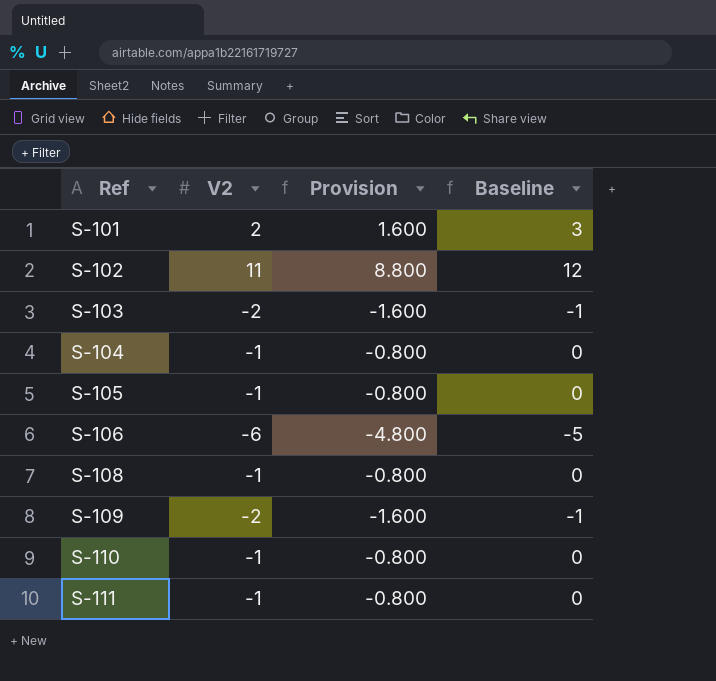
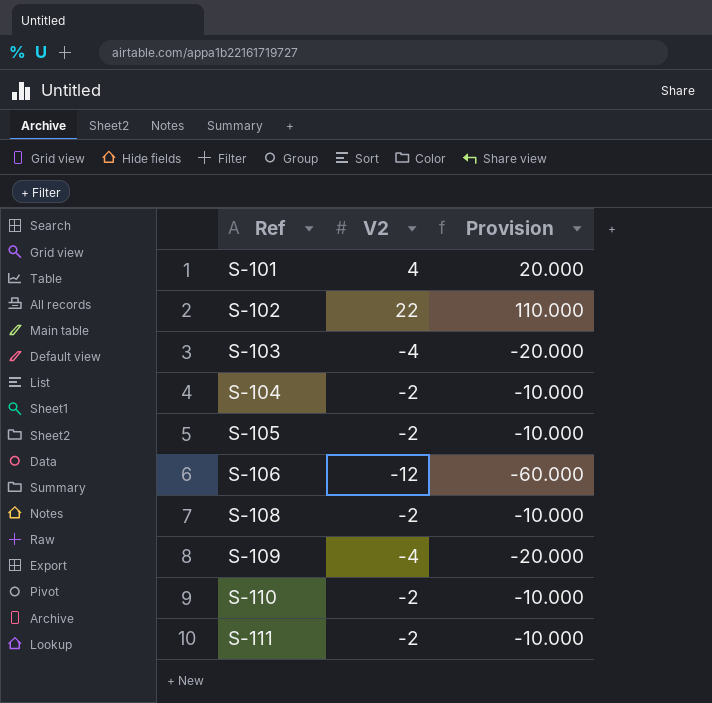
column Baseline | formula: [V2] + 1 -> none
column Provision | formula: [V2] * 0.8 -> [V2] * 5
S-101 | V2: 2 -> 4
S-102 | V2: 11 -> 22
S-103 | V2: -2 -> -4
S-104 | V2: -1 -> -2
S-105 | V2: -1 -> -2
S-106 | V2: -6 -> -12
S-108 | V2: -1 -> -2
S-109 | V2: -2 -> -4
S-110 | V2: -1 -> -2
S-111 | V2: -1 -> -2

